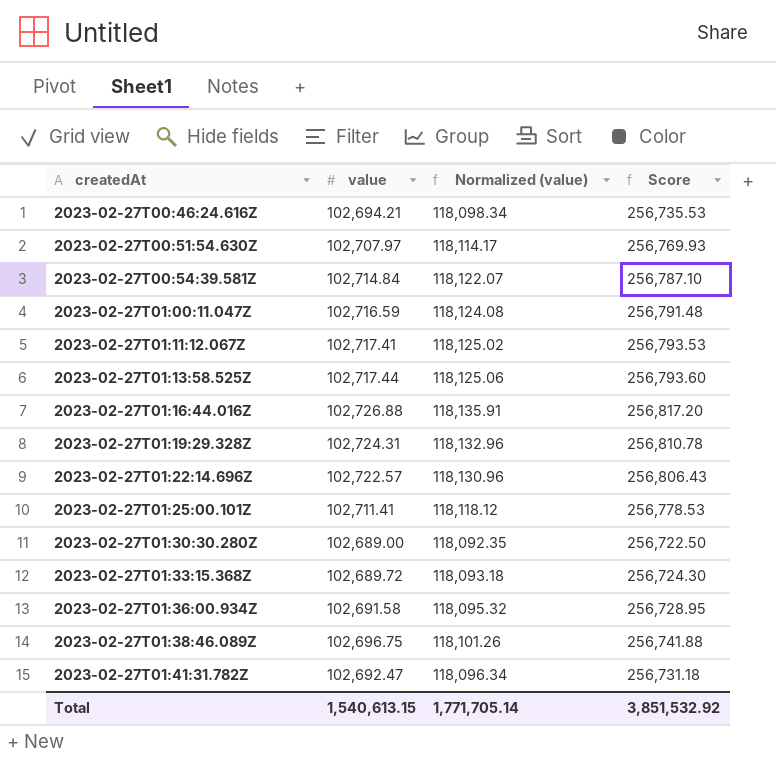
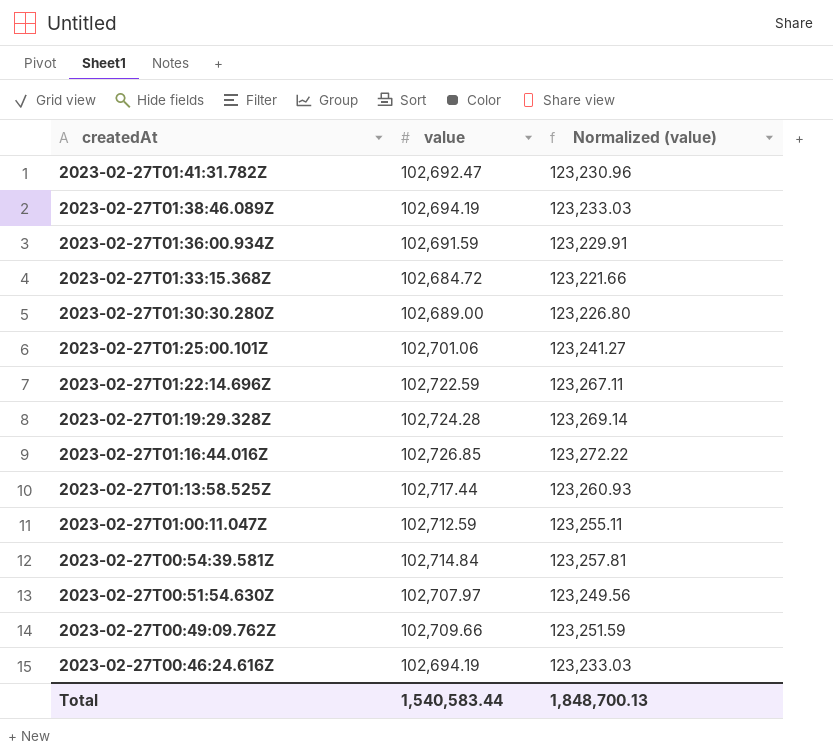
row order: createdAt ascending -> createdAt descending
column Score | formula: [value] * 2.5 -> none
column Normalized (value) | formula: [value] * 1.15 -> [value] * 1.2
row 2023-02-27T01:11:12.067Z: 102,717.41 | 118,125.02 | 256,793.53 -> none
2023-02-27T01:38:46.089Z | value: 102,696.75 -> 102,694.19
2023-02-27T01:36:00.934Z | value: 102,691.58 -> 102,691.59
2023-02-27T01:33:15.368Z | value: 102,689.72 -> 102,684.72
2023-02-27T01:25:00.101Z | value: 102,711.41 -> 102,701.06
2023-02-27T01:22:14.696Z | value: 102,722.57 -> 102,722.59
2023-02-27T01:19:29.328Z | value: 102,724.31 -> 102,724.28
2023-02-27T01:16:44.016Z | value: 102,726.88 -> 102,726.85
2023-02-27T01:00:11.047Z | value: 102,716.59 -> 102,712.59
row 2023-02-27T00:49:09.762Z: none -> 102,709.66 | 123,251.59
2023-02-27T00:46:24.616Z | value: 102,694.21 -> 102,694.19
Total | value: 1,540,613.15 -> 1,540,583.44
Total | Normalized (value): 1,771,705.14 -> 1,848,700.13

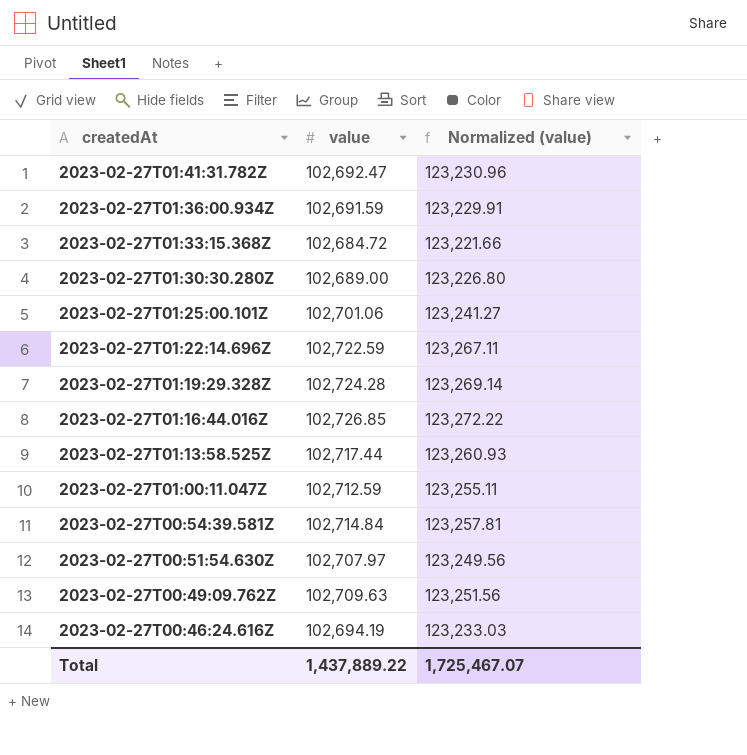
row 2023-02-27T01:38:46.089Z: 102,694.19 | 123,233.03 -> none
2023-02-27T00:49:09.762Z | value: 102,709.66 -> 102,709.63
2023-02-27T00:49:09.762Z | Normalized (value): 123,251.59 -> 123,251.56
Total | value: 1,540,583.44 -> 1,437,889.22
Total | Normalized (value): 1,848,700.13 -> 1,725,467.07

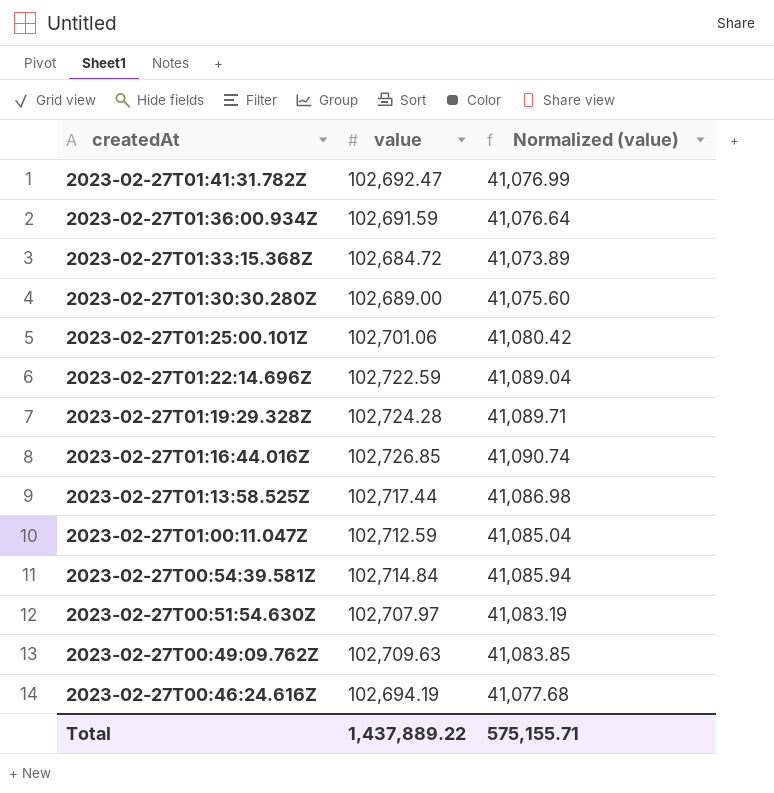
column Normalized (value) | formula: [value] * 1.2 -> [value] * 0.4
Total | Normalized (value): 1,725,467.07 -> 575,155.71

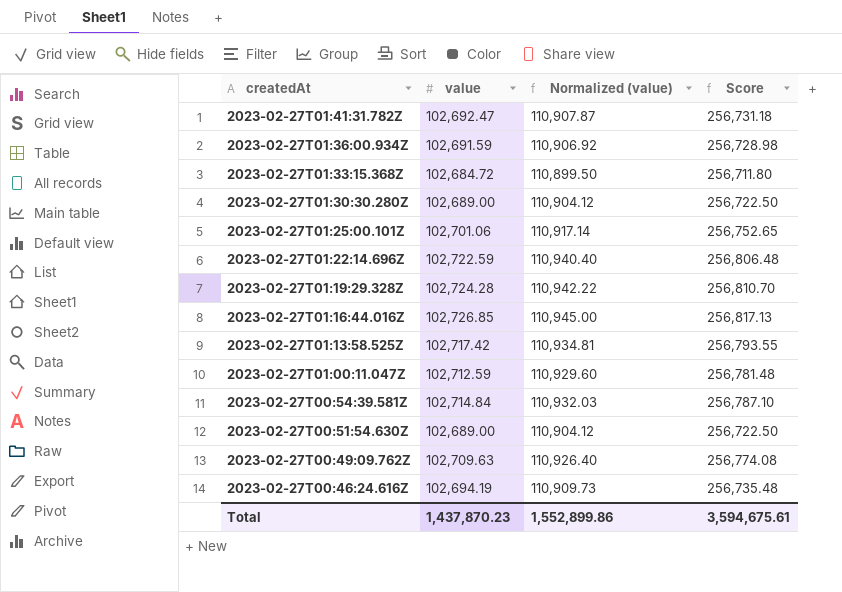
column Normalized (value) | formula: [value] * 0.4 -> [value] * 1.08
column Score | formula: none -> [value] * 2.5
2023-02-27T01:13:58.525Z | value: 102,717.44 -> 102,717.42
2023-02-27T00:51:54.630Z | value: 102,707.97 -> 102,689.00
Total | value: 1,437,889.22 -> 1,437,870.23
Total | Normalized (value): 575,155.71 -> 1,552,899.86

